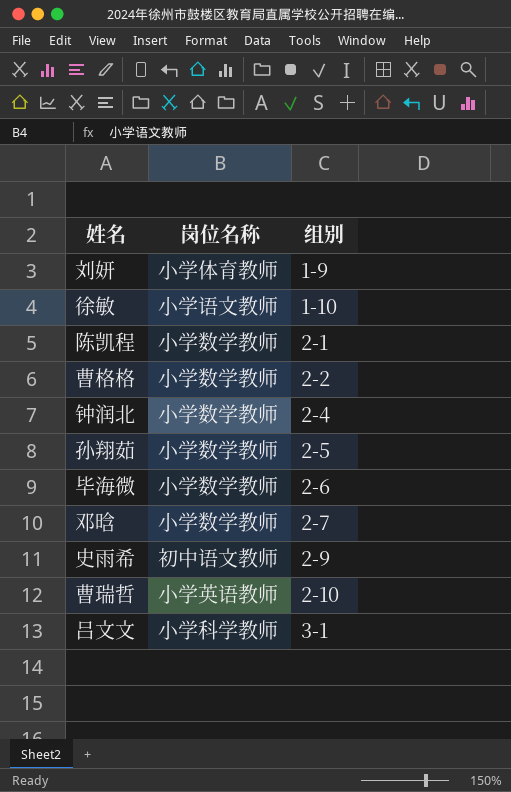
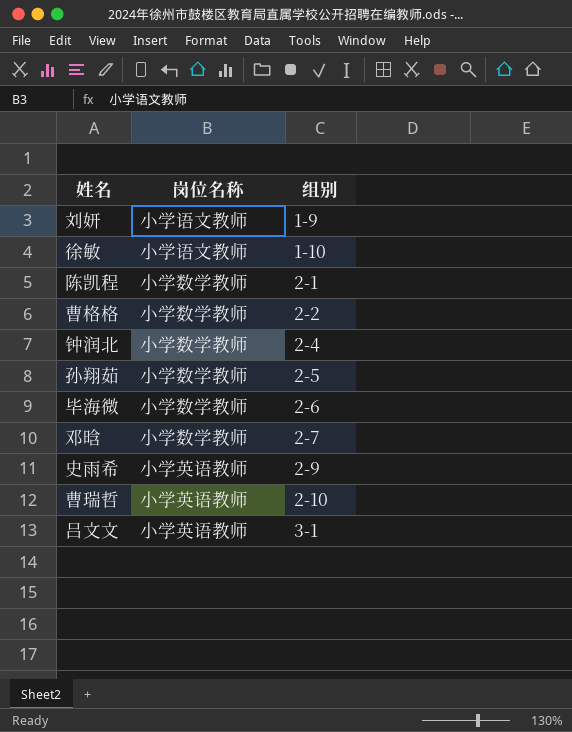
刘妍 | 岗位名称: 小学体育教师 -> 小学语文教师
史雨希 | 岗位名称: 初中语文教师 -> 小学英语教师
吕文文 | 岗位名称: 小学科学教师 -> 小学英语教师

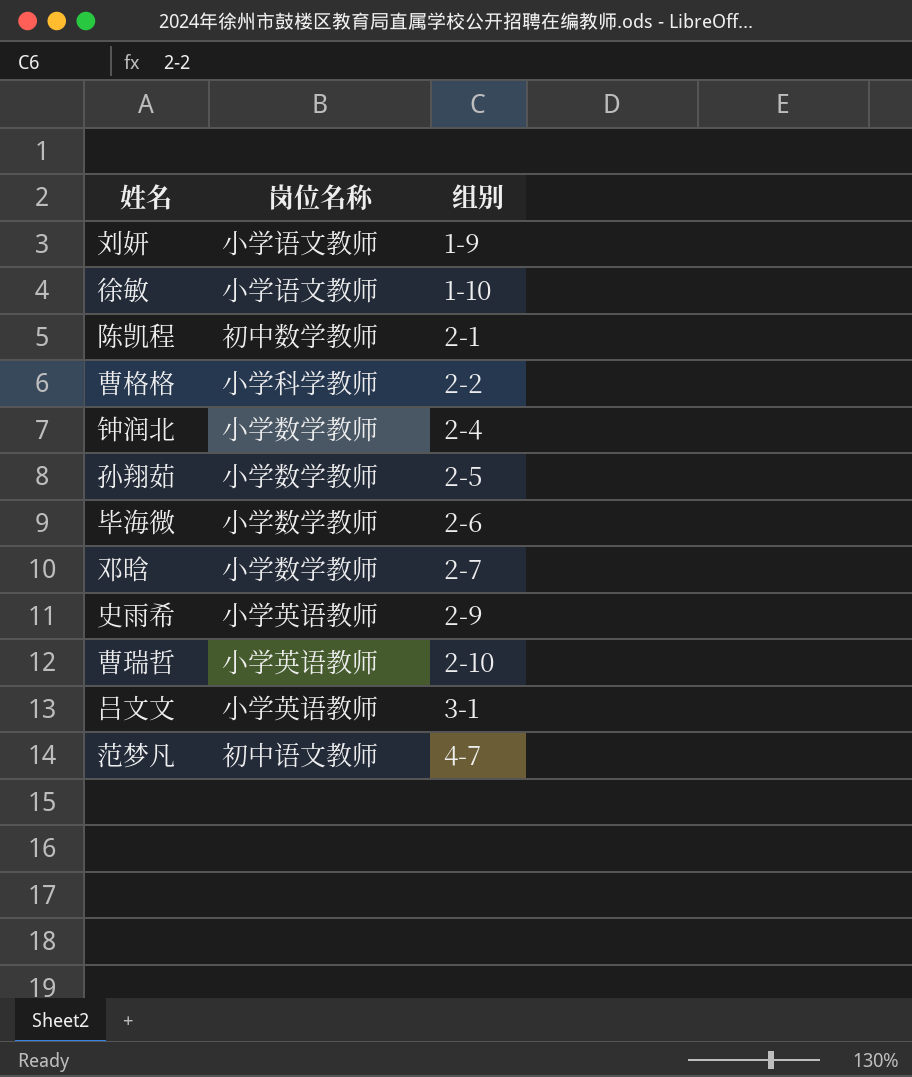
陈凯程 | 岗位名称: 小学数学教师 -> 初中数学教师
曹格格 | 岗位名称: 小学数学教师 -> 小学科学教师
row 范梦凡: none -> 初中语文教师 | 4-7

